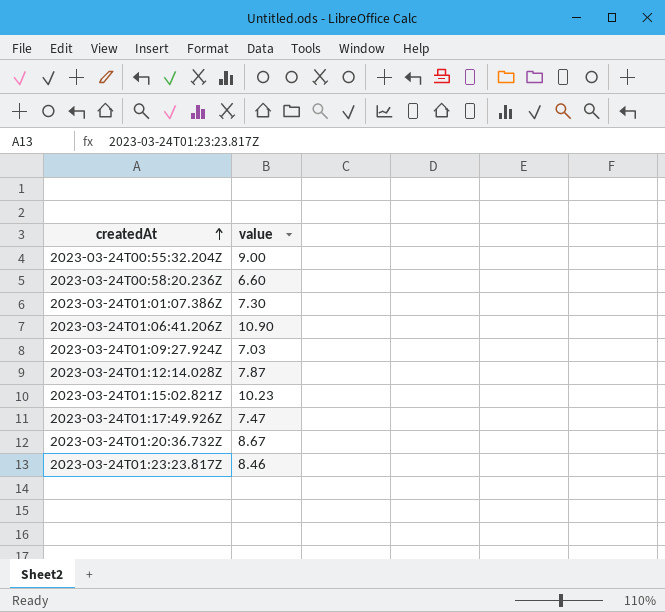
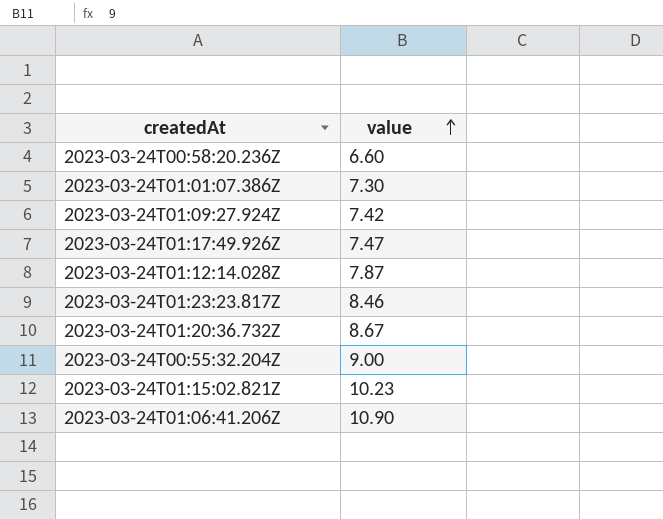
row order: createdAt ascending -> value ascending
2023-03-24T01:09:27.924Z | value: 7.03 -> 7.42

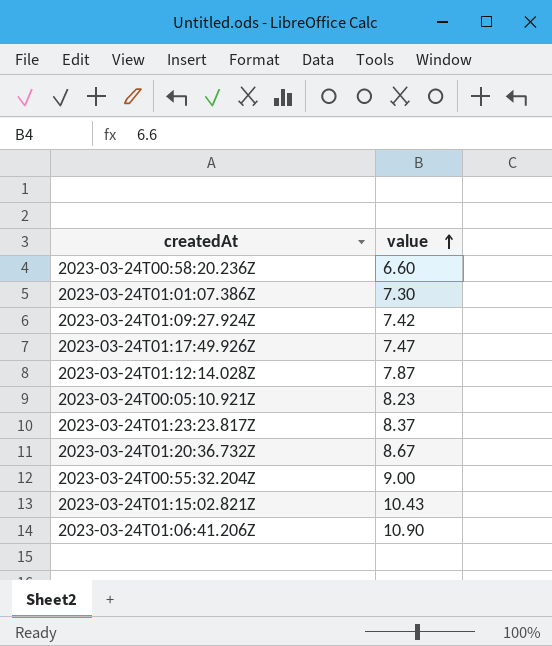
row 2023-03-24T00:05:10.921Z: none -> 8.23
2023-03-24T01:23:23.817Z | value: 8.46 -> 8.37
2023-03-24T01:15:02.821Z | value: 10.23 -> 10.43

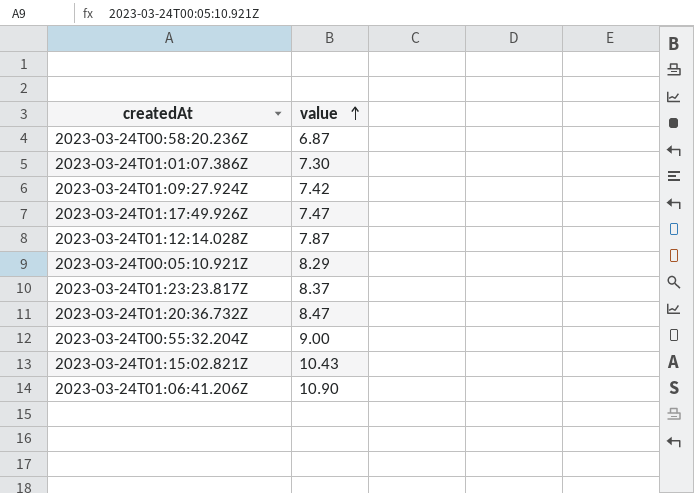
2023-03-24T00:58:20.236Z | value: 6.60 -> 6.87
2023-03-24T00:05:10.921Z | value: 8.23 -> 8.29
2023-03-24T01:20:36.732Z | value: 8.67 -> 8.47

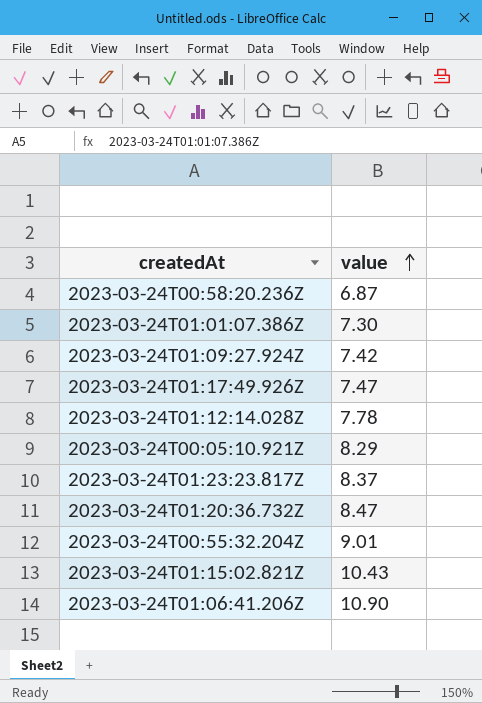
2023-03-24T01:12:14.028Z | value: 7.87 -> 7.78
2023-03-24T00:55:32.204Z | value: 9.00 -> 9.01

